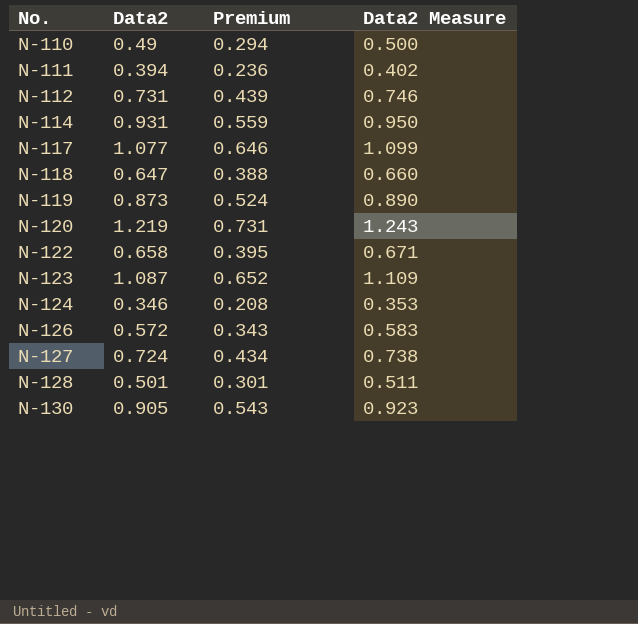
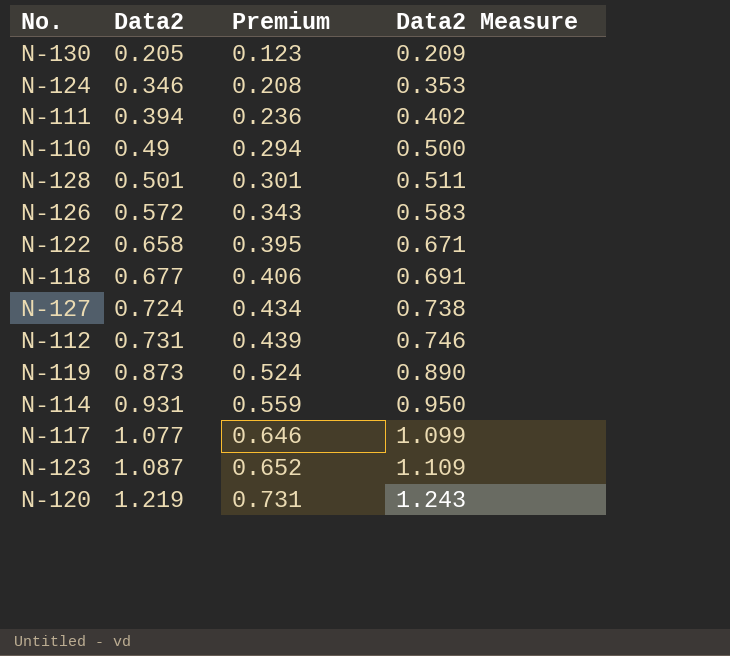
row order: No. ascending -> Data2 ascending
N-130 | Data2: 0.905 -> 0.205
N-130 | Premium: 0.543 -> 0.123
N-130 | Data2 Measure: 0.923 -> 0.209
N-118 | Data2: 0.647 -> 0.677
N-118 | Premium: 0.388 -> 0.406
N-118 | Data2 Measure: 0.660 -> 0.691

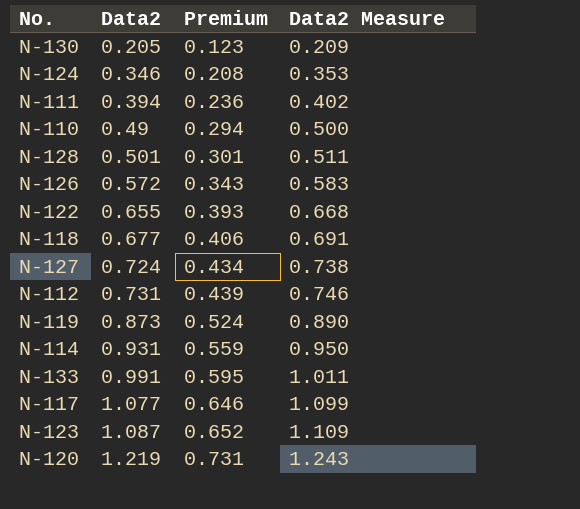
N-122 | Data2: 0.658 -> 0.655
N-122 | Premium: 0.395 -> 0.393
N-122 | Data2 Measure: 0.671 -> 0.668
row N-133: none -> 0.991 | 0.595 | 1.011

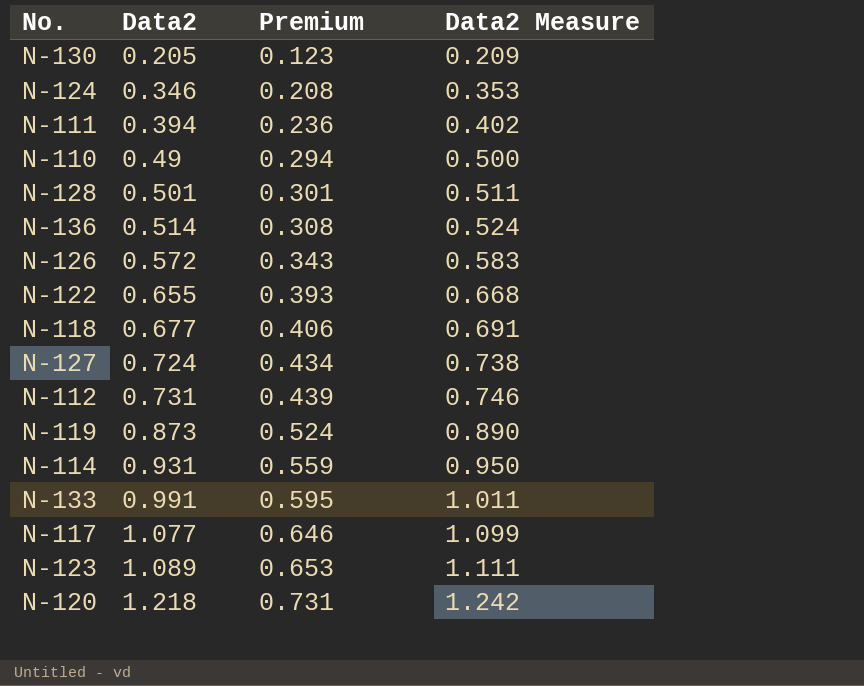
row N-136: none -> 0.514 | 0.308 | 0.524
N-123 | Data2: 1.087 -> 1.089
N-123 | Premium: 0.652 -> 0.653
N-123 | Data2 Measure: 1.109 -> 1.111
N-120 | Data2: 1.219 -> 1.218
N-120 | Data2 Measure: 1.243 -> 1.242

